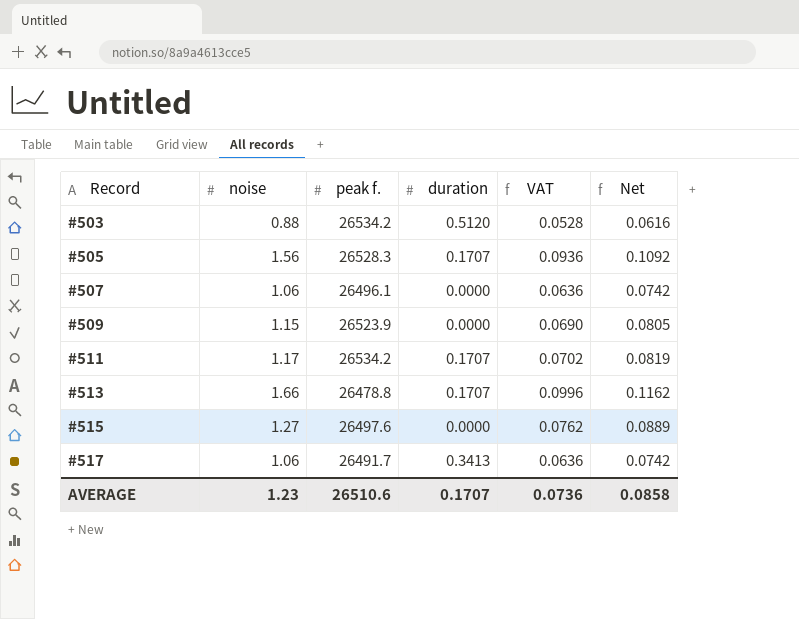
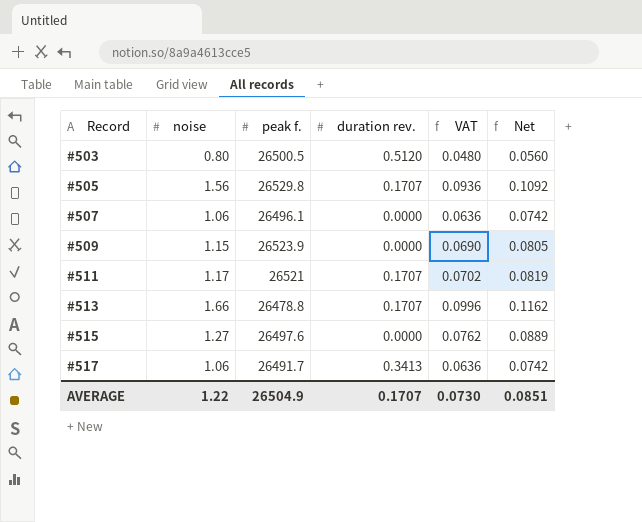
column name: duration -> duration rev.
#503 | noise: 0.88 -> 0.80
#503 | peak f.: 26534.2 -> 26500.5
#503 | VAT: 0.0528 -> 0.0480
#503 | Net: 0.0616 -> 0.0560
#505 | peak f.: 26528.3 -> 26529.8
#511 | peak f.: 26534.2 -> 26521
AVERAGE | noise: 1.23 -> 1.22
AVERAGE | peak f.: 26510.6 -> 26504.9
AVERAGE | VAT: 0.0736 -> 0.0730
AVERAGE | Net: 0.0858 -> 0.0851

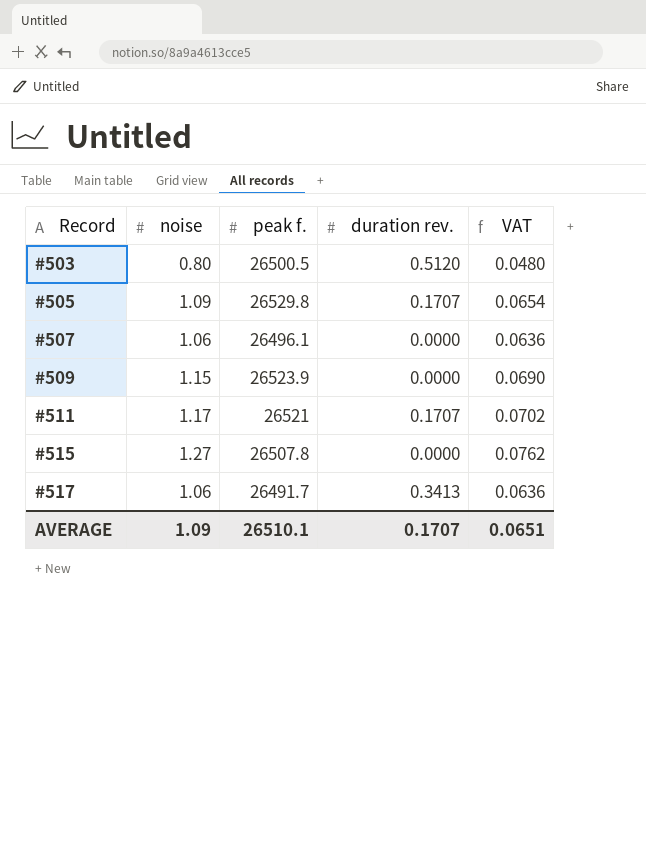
column Net | formula: [noise] * 0.07 -> none
row #513: 1.66 | 26478.8 | 0.1707 | 0.0996 | 0.1162 -> none
#505 | noise: 1.56 -> 1.09
#505 | VAT: 0.0936 -> 0.0654
#515 | peak f.: 26497.6 -> 26507.8
AVERAGE | noise: 1.22 -> 1.09
AVERAGE | peak f.: 26504.9 -> 26510.1
AVERAGE | VAT: 0.0730 -> 0.0651

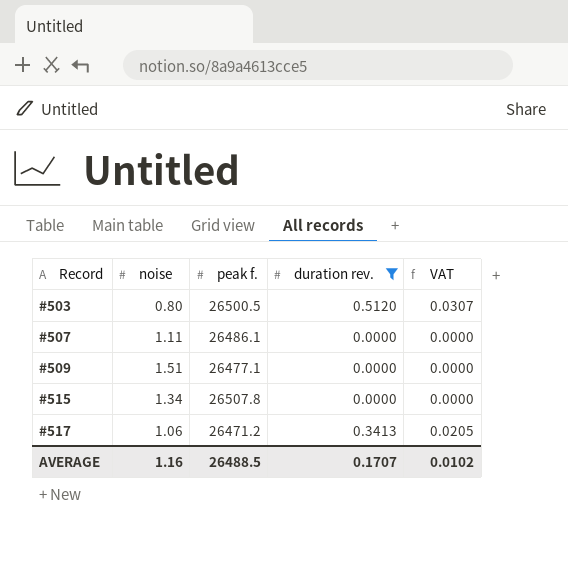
filter: none -> duration rev. != 0.1707
column VAT | formula: [noise] * 0.06 -> [duration rev.] * 0.06
#507 | noise: 1.06 -> 1.11
#507 | peak f.: 26496.1 -> 26486.1
#509 | noise: 1.15 -> 1.51
#509 | peak f.: 26523.9 -> 26477.1
#515 | noise: 1.27 -> 1.34
#517 | peak f.: 26491.7 -> 26471.2
AVERAGE | noise: 1.09 -> 1.16
AVERAGE | peak f.: 26510.1 -> 26488.5
AVERAGE | VAT: 0.0651 -> 0.0102

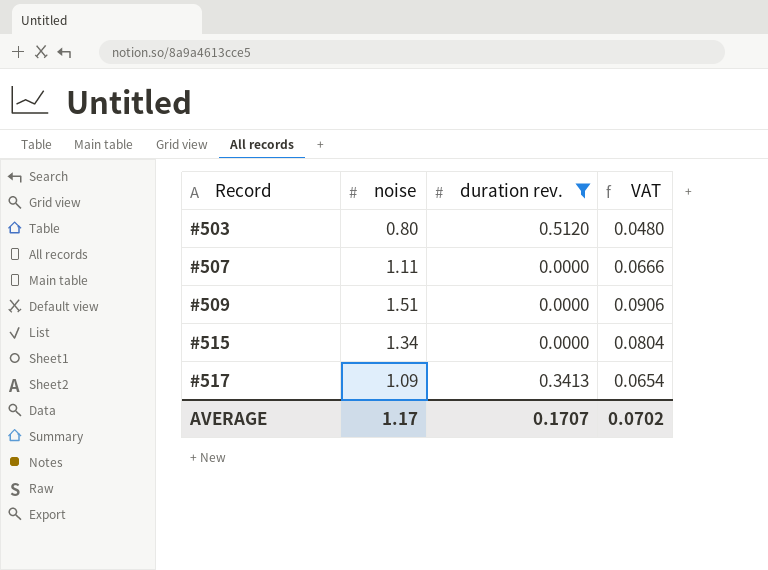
column peak f. | position: 3 -> none
column VAT | formula: [duration rev.] * 0.06 -> [noise] * 0.06
#517 | noise: 1.06 -> 1.09
AVERAGE | noise: 1.16 -> 1.17
AVERAGE | VAT: 0.0102 -> 0.0702

